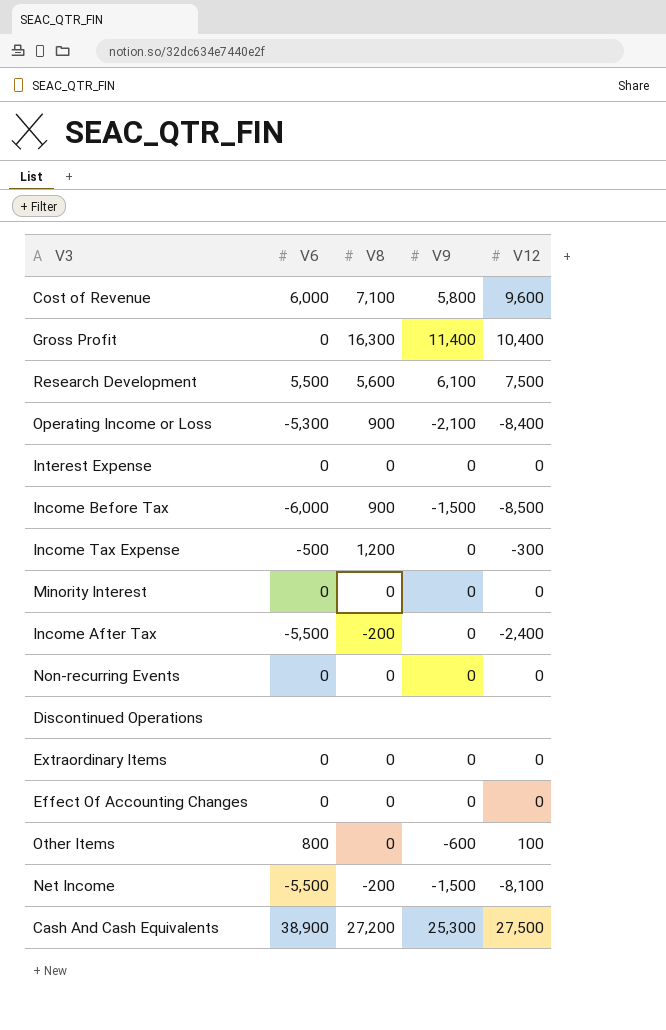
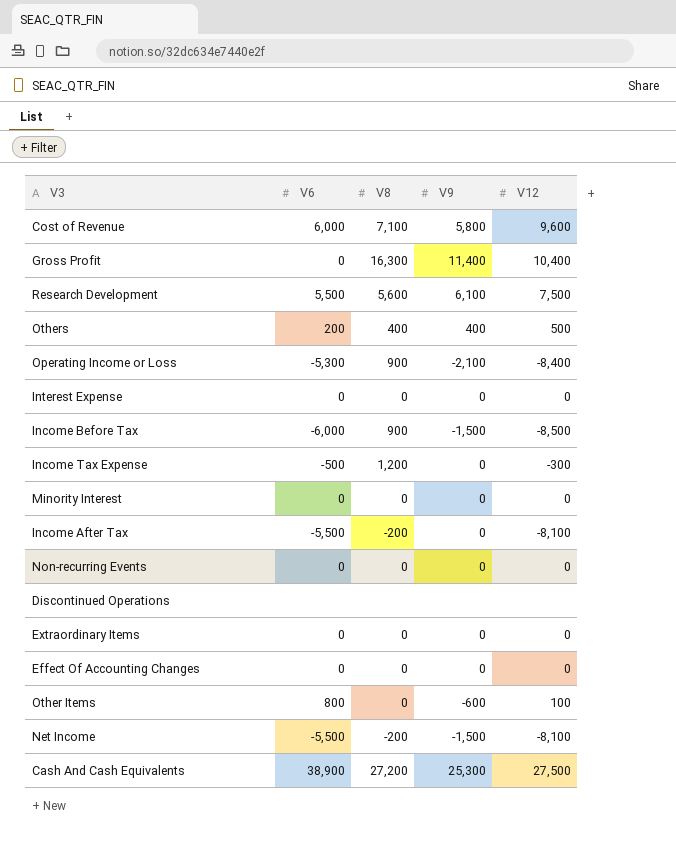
row Others: none -> 200 | 400 | 400 | 500
Income After Tax | V12: -2,400 -> -8,100

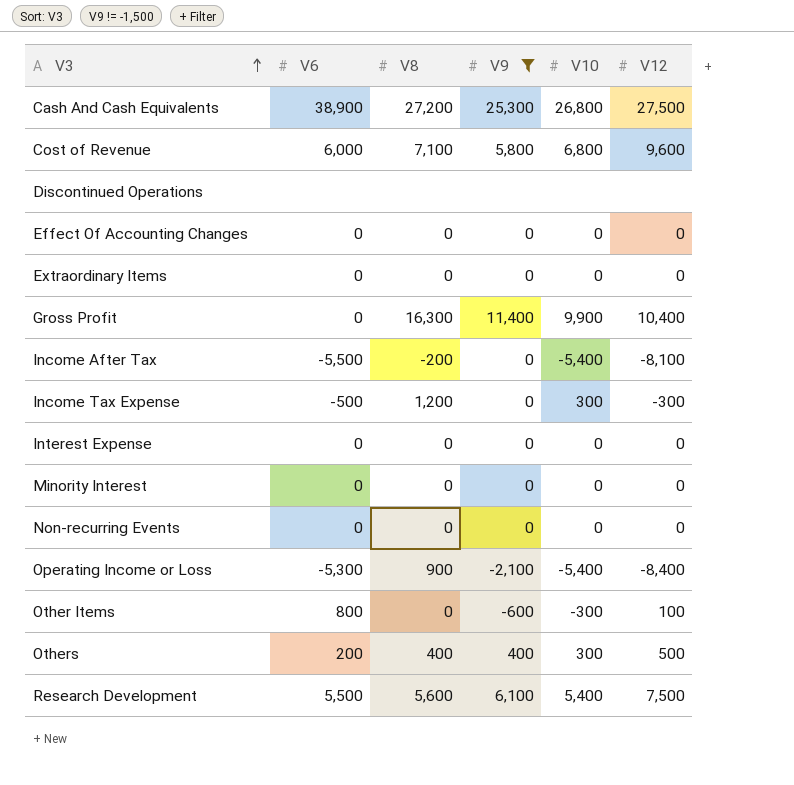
filter: none -> V9 != -1,500
row order: none -> V3 ascending
column V10 | position: none -> 5

